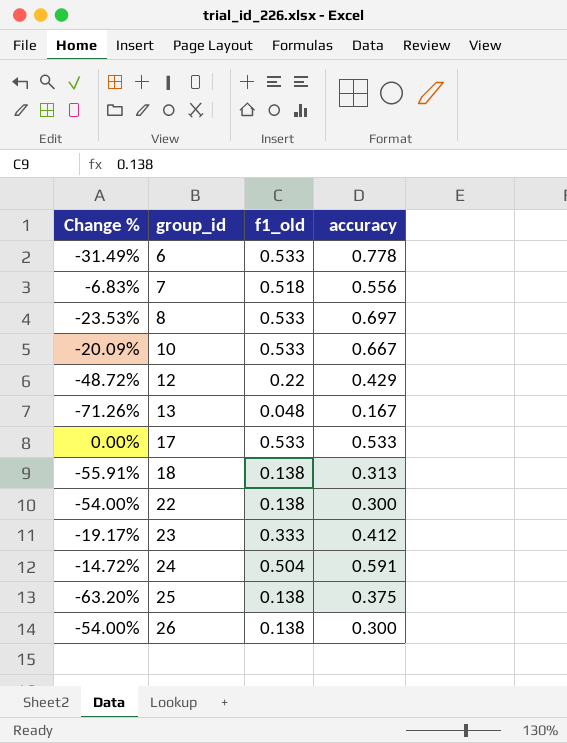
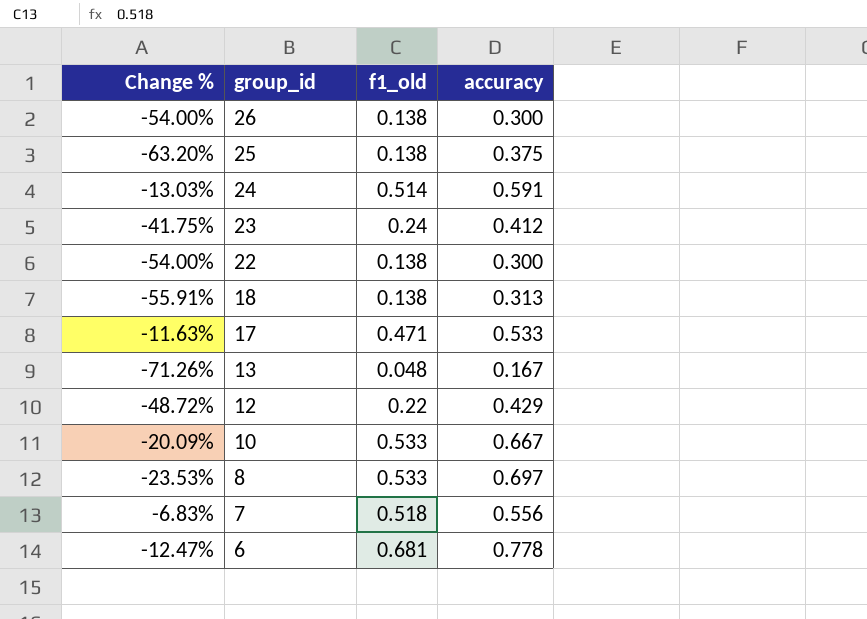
row order: group_id ascending -> group_id descending
24 | Change %: -14.72% -> -13.03%
24 | f1_old: 0.504 -> 0.514
23 | Change %: -19.17% -> -41.75%
23 | f1_old: 0.333 -> 0.24
17 | Change %: 0.00% -> -11.63%
17 | f1_old: 0.533 -> 0.471
6 | Change %: -31.49% -> -12.47%
6 | f1_old: 0.533 -> 0.681

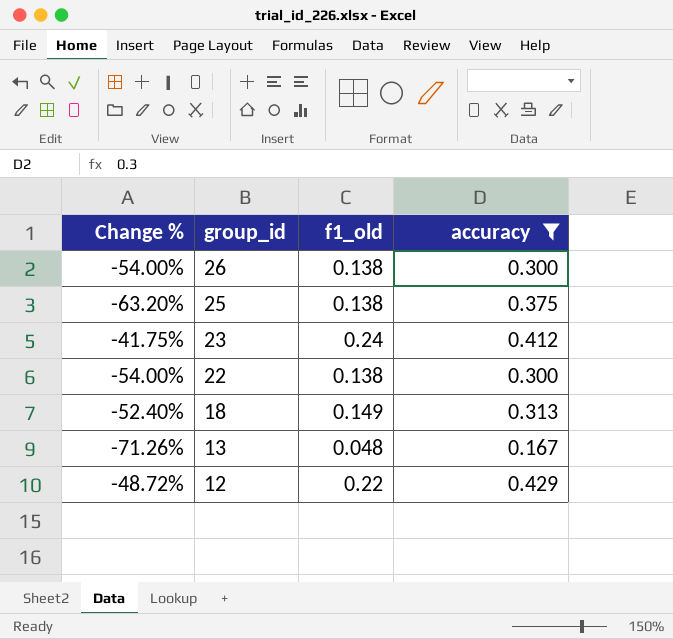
filter: none -> accuracy <= 0.429
18 | Change %: -55.91% -> -52.40%
18 | f1_old: 0.138 -> 0.149

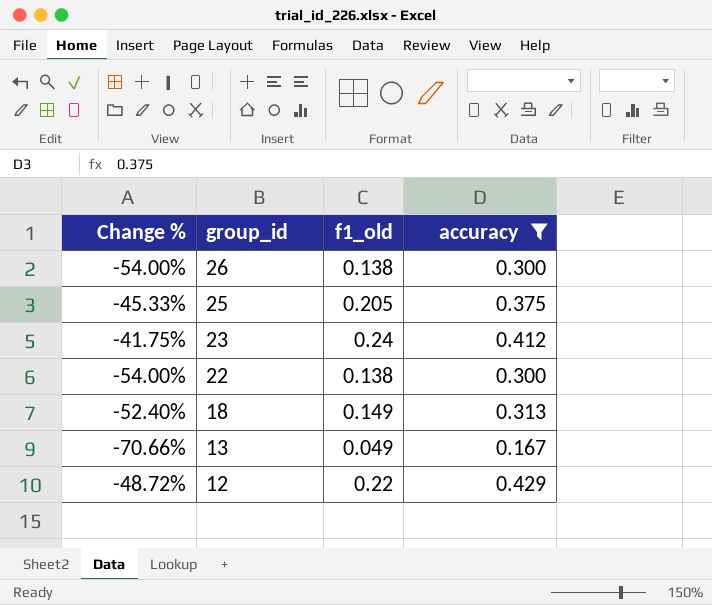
25 | Change %: -63.20% -> -45.33%
25 | f1_old: 0.138 -> 0.205
13 | Change %: -71.26% -> -70.66%
13 | f1_old: 0.048 -> 0.049

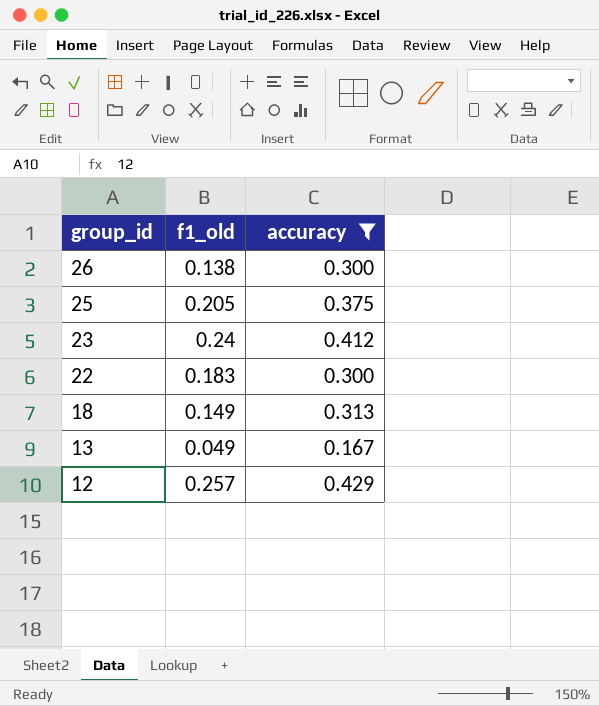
column Change % | formula: ([f1_old] - [accuracy]) / [accuracy] -> none
22 | f1_old: 0.138 -> 0.183
12 | f1_old: 0.22 -> 0.257

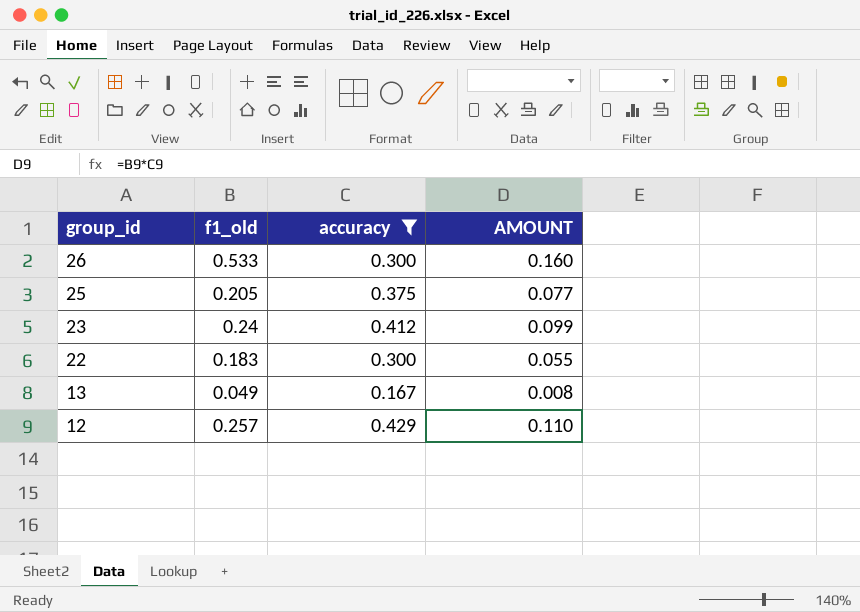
column AMOUNT | formula: none -> [f1_old] * [accuracy]
row 18: 0.149 | 0.313 -> none
26 | f1_old: 0.138 -> 0.533

